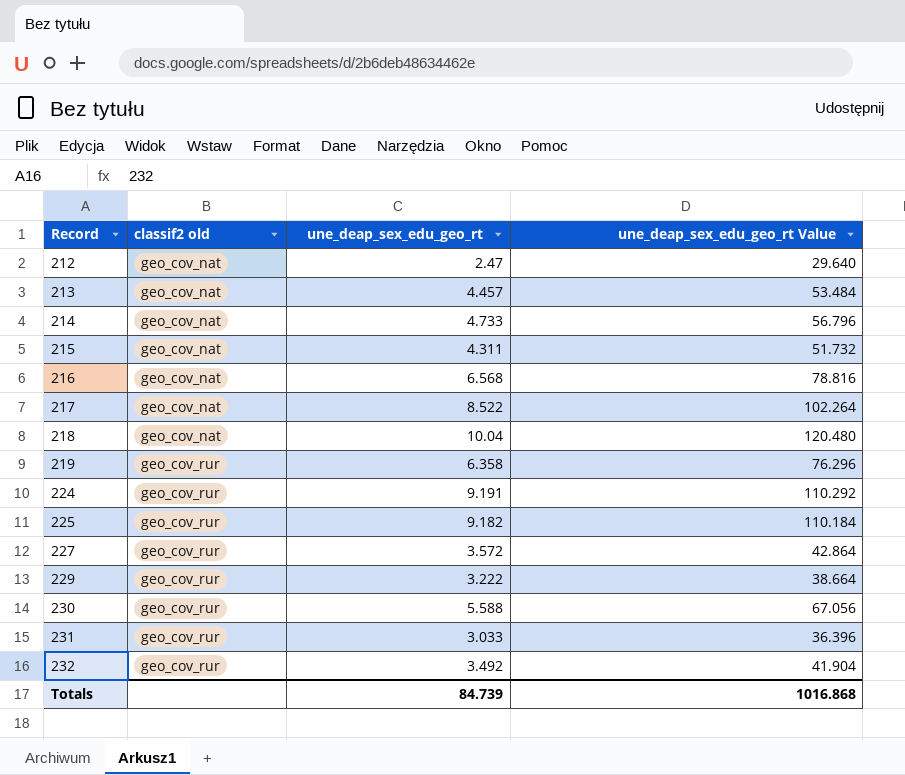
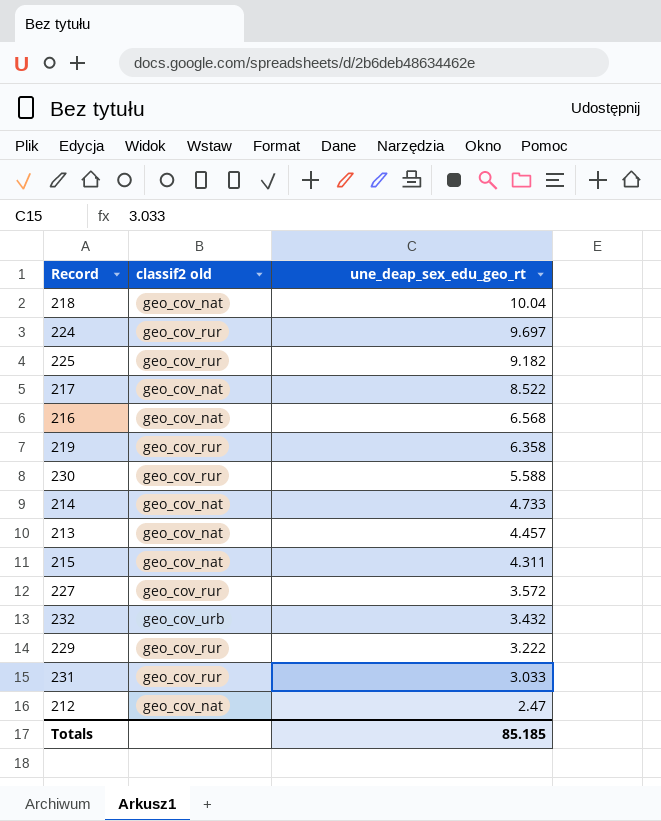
row order: Record ascending -> une_deap_sex_edu_geo_rt descending
column une_deap_sex_edu_geo_rt Value | formula: [une_deap_sex_edu_geo_rt] * 12 -> none
224 | une_deap_sex_edu_geo_rt: 9.191 -> 9.697
232 | classif2 old: geo_cov_rur -> geo_cov_urb
232 | une_deap_sex_edu_geo_rt: 3.492 -> 3.432
Totals | une_deap_sex_edu_geo_rt: 84.739 -> 85.185

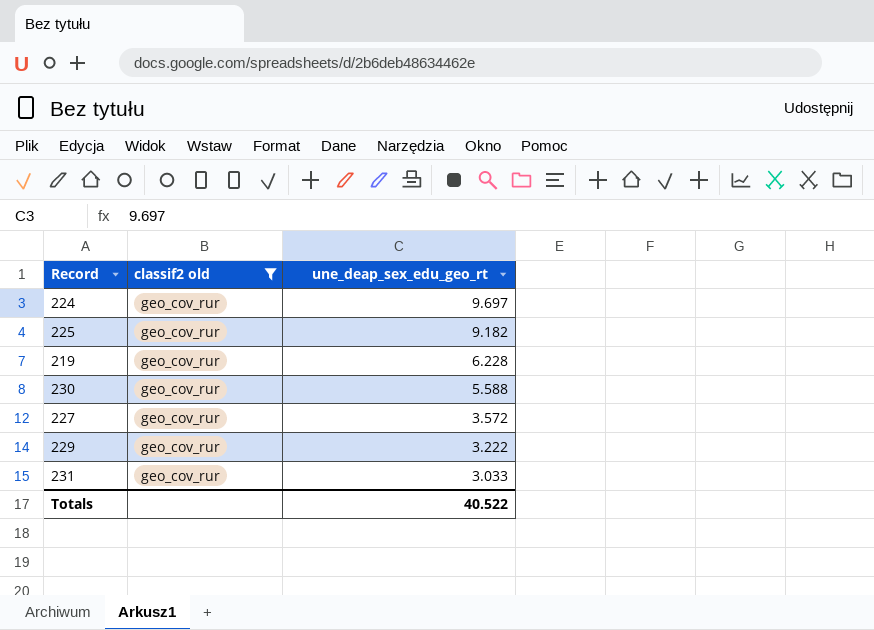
filter: none -> classif2 old = geo_cov_rur
219 | une_deap_sex_edu_geo_rt: 6.358 -> 6.228
Totals | une_deap_sex_edu_geo_rt: 85.185 -> 40.522

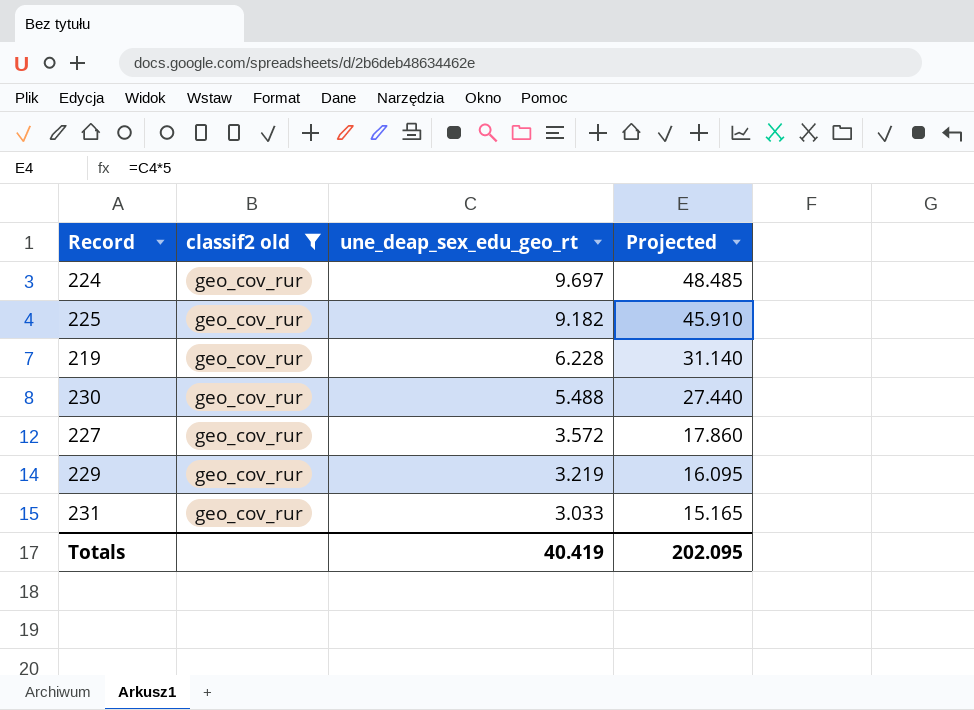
column Projected | formula: none -> [une_deap_sex_edu_geo_rt] * 5
230 | une_deap_sex_edu_geo_rt: 5.588 -> 5.488
229 | une_deap_sex_edu_geo_rt: 3.222 -> 3.219
Totals | une_deap_sex_edu_geo_rt: 40.522 -> 40.419

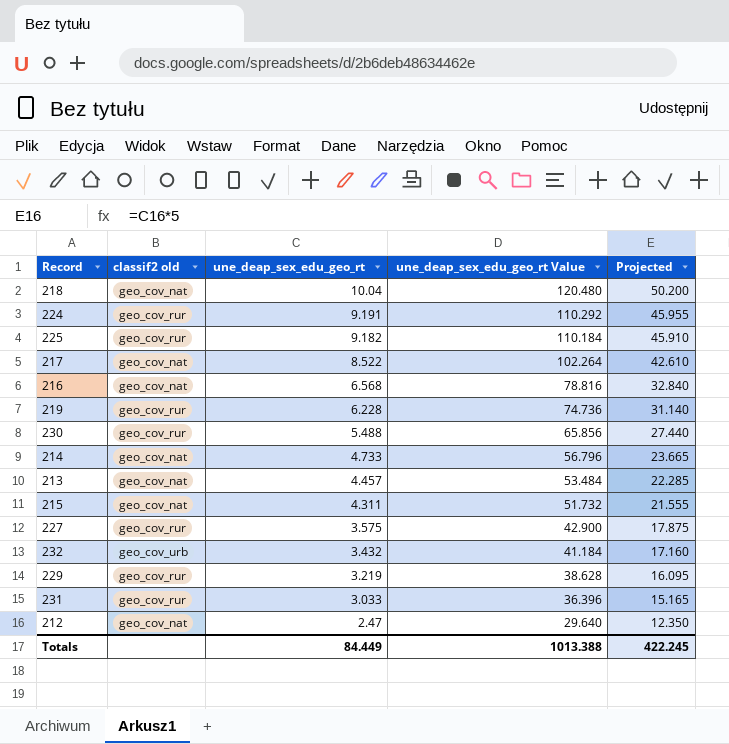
filter: classif2 old = geo_cov_rur -> none
column une_deap_sex_edu_geo_rt Value | formula: none -> [une_deap_sex_edu_geo_rt] * 12
224 | une_deap_sex_edu_geo_rt: 9.697 -> 9.191
224 | Projected: 48.485 -> 45.955
227 | une_deap_sex_edu_geo_rt: 3.572 -> 3.575
227 | Projected: 17.860 -> 17.875
Totals | une_deap_sex_edu_geo_rt: 40.419 -> 84.449
Totals | Projected: 202.095 -> 422.245

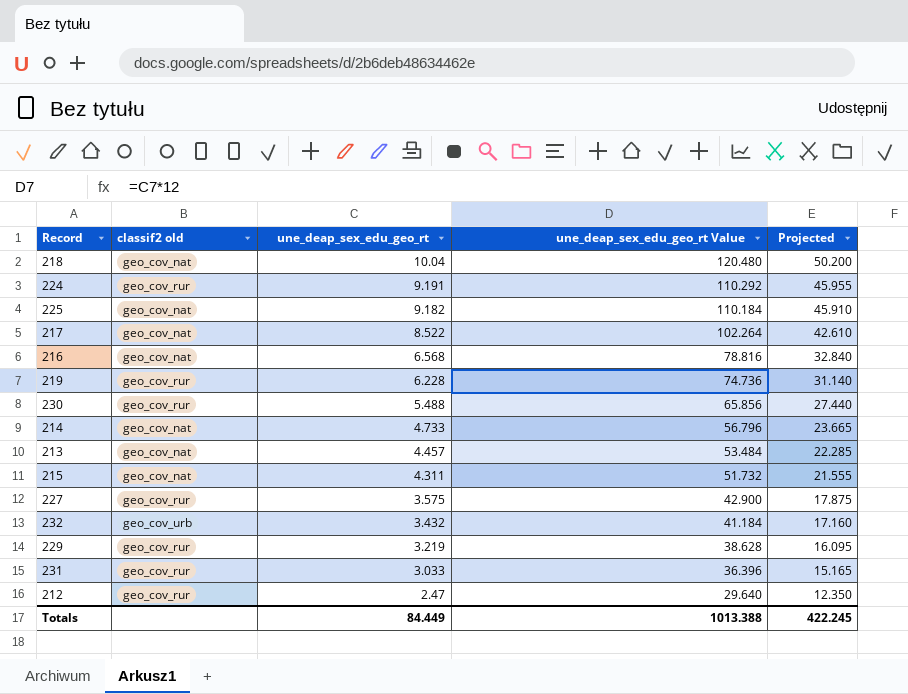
225 | classif2 old: geo_cov_rur -> geo_cov_nat
212 | classif2 old: geo_cov_nat -> geo_cov_rur

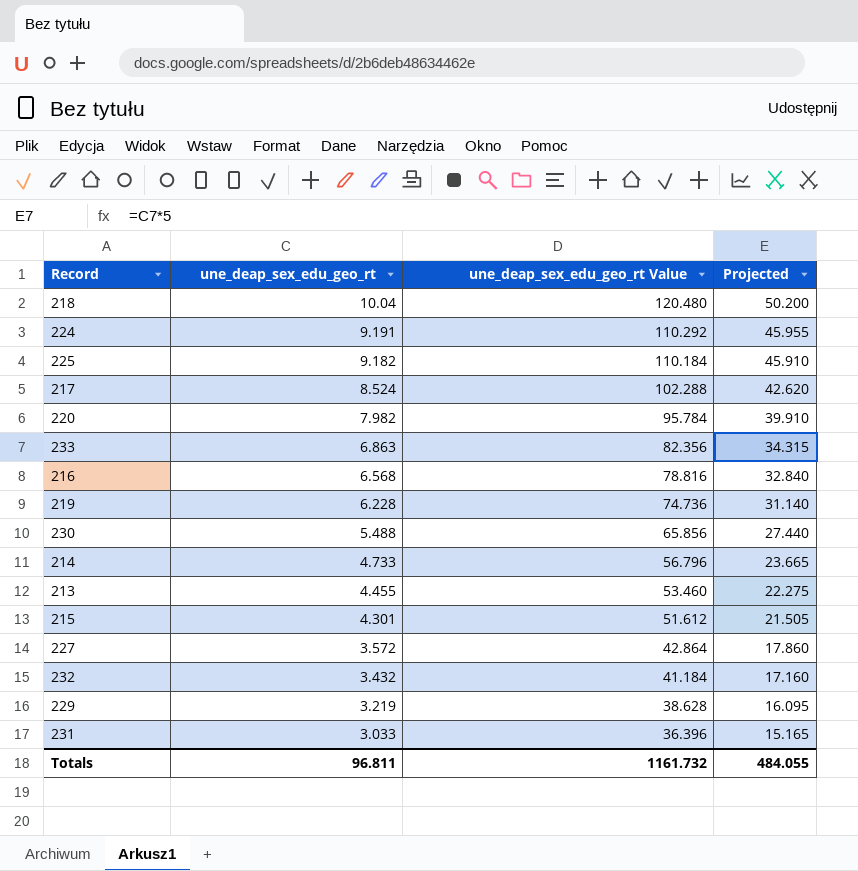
column classif2 old | position: 2 -> none
row 212: geo_cov_rur | 2.47 | 29.640 | 12.350 -> none
217 | une_deap_sex_edu_geo_rt: 8.522 -> 8.524
217 | une_deap_sex_edu_geo_rt Value: 102.264 -> 102.288
217 | Projected: 42.610 -> 42.620
row 220: none -> 7.982 | 95.784 | 39.910
row 233: none -> 6.863 | 82.356 | 34.315
213 | une_deap_sex_edu_geo_rt: 4.457 -> 4.455
213 | une_deap_sex_edu_geo_rt Value: 53.484 -> 53.460
213 | Projected: 22.285 -> 22.275
215 | une_deap_sex_edu_geo_rt: 4.311 -> 4.301
215 | une_deap_sex_edu_geo_rt Value: 51.732 -> 51.612
215 | Projected: 21.555 -> 21.505
227 | une_deap_sex_edu_geo_rt: 3.575 -> 3.572
227 | une_deap_sex_edu_geo_rt Value: 42.900 -> 42.864
227 | Projected: 17.875 -> 17.860
Totals | une_deap_sex_edu_geo_rt: 84.449 -> 96.811
Totals | une_deap_sex_edu_geo_rt Value: 1013.388 -> 1161.732
Totals | Projected: 422.245 -> 484.055

